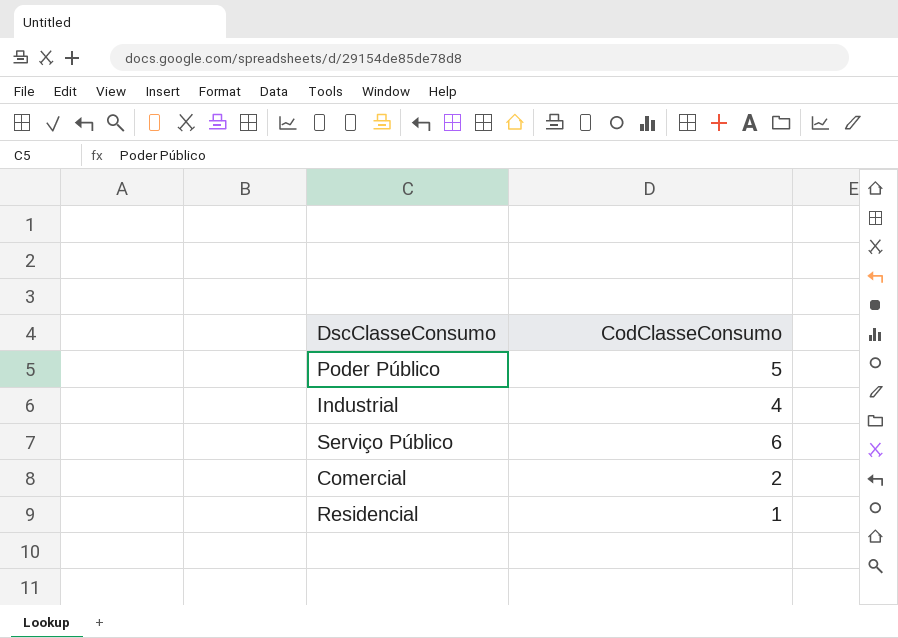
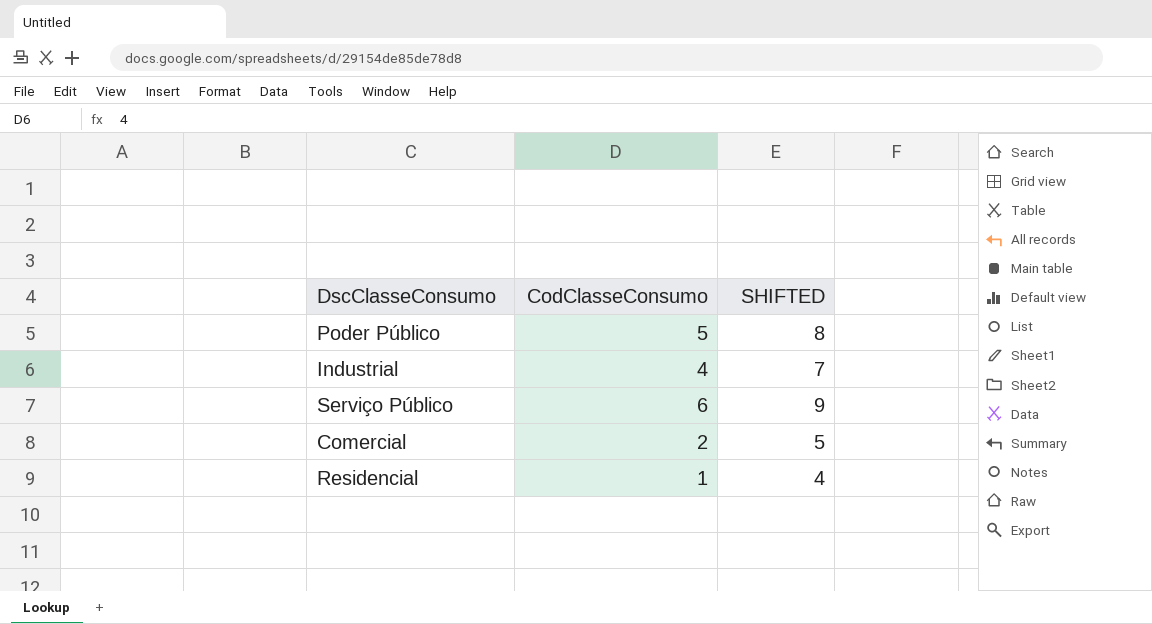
column SHIFTED | formula: none -> [CodClasseConsumo] + 3

